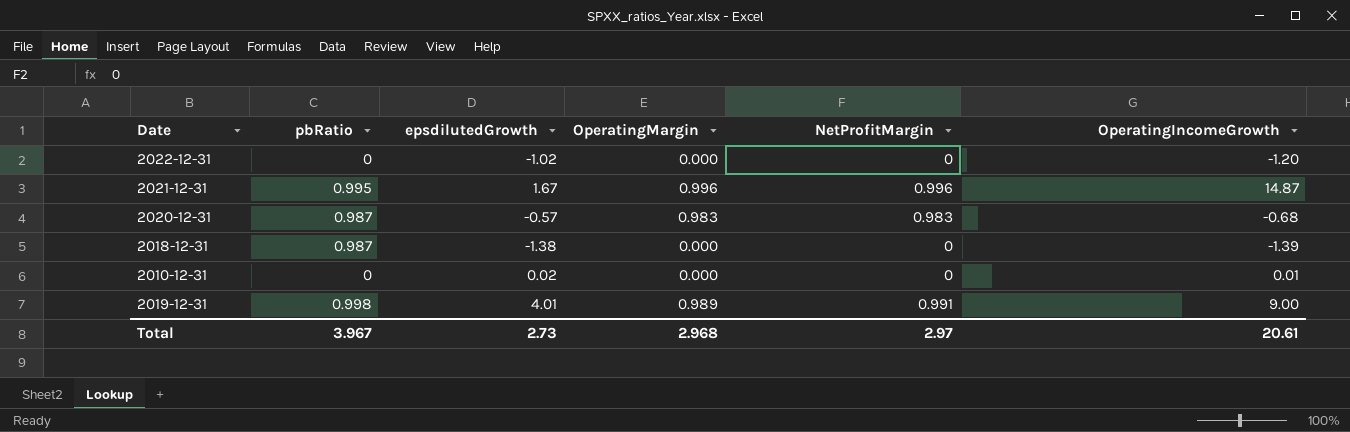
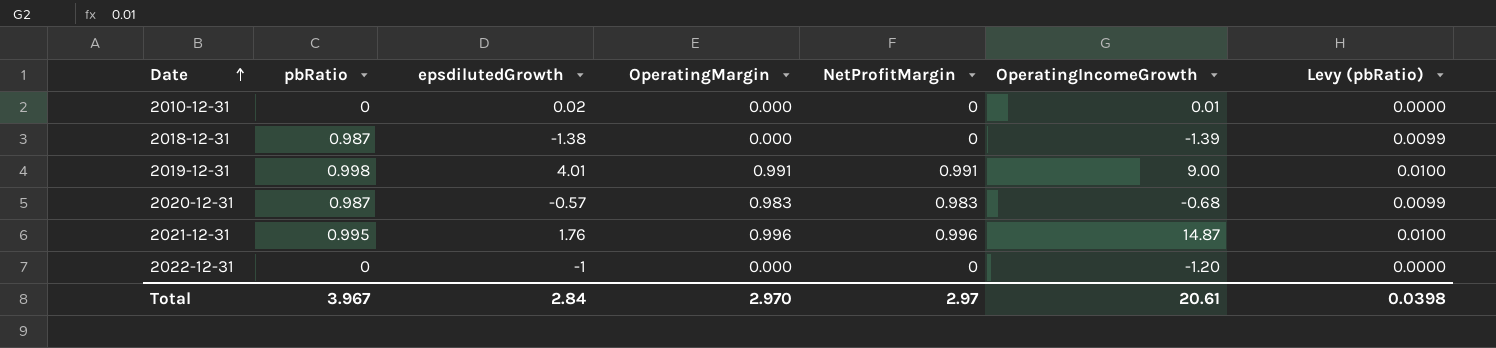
row order: none -> Date ascending
column Levy (pbRatio) | formula: none -> [pbRatio] * 0.01
2019-12-31 | OperatingMargin: 0.989 -> 0.991
2021-12-31 | epsdilutedGrowth: 1.67 -> 1.76
2022-12-31 | epsdilutedGrowth: -1.02 -> -1
Total | epsdilutedGrowth: 2.73 -> 2.84
Total | OperatingMargin: 2.968 -> 2.970

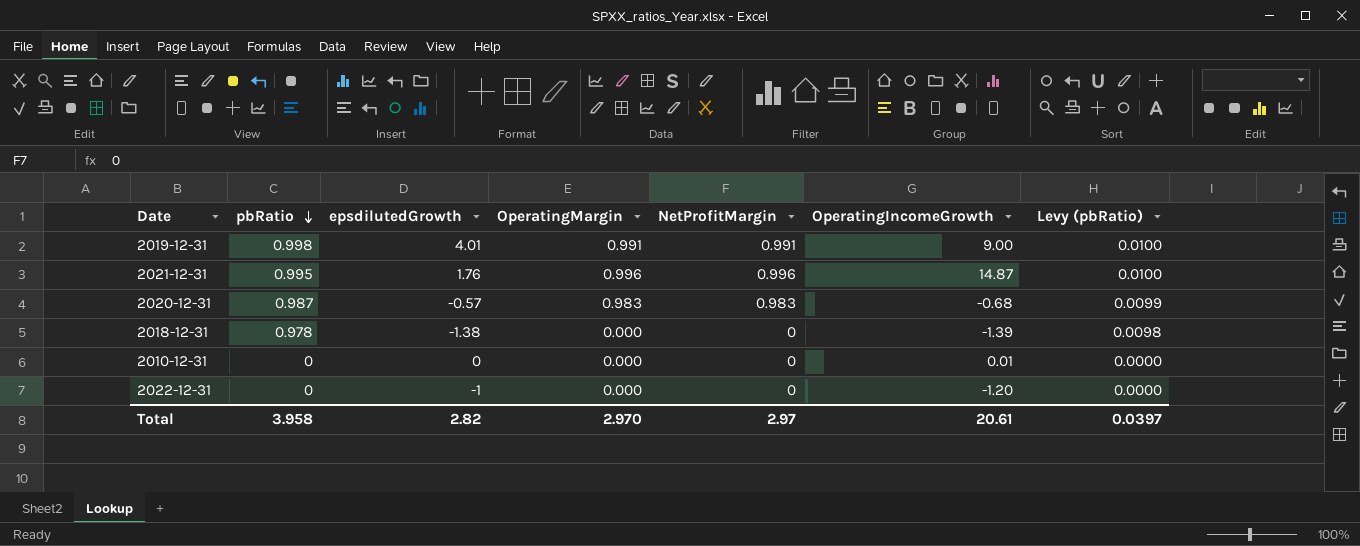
row order: Date ascending -> pbRatio descending
2018-12-31 | pbRatio: 0.987 -> 0.978
2018-12-31 | Levy (pbRatio): 0.0099 -> 0.0098
2010-12-31 | epsdilutedGrowth: 0.02 -> 0
Total | pbRatio: 3.967 -> 3.958
Total | epsdilutedGrowth: 2.84 -> 2.82
Total | Levy (pbRatio): 0.0398 -> 0.0397

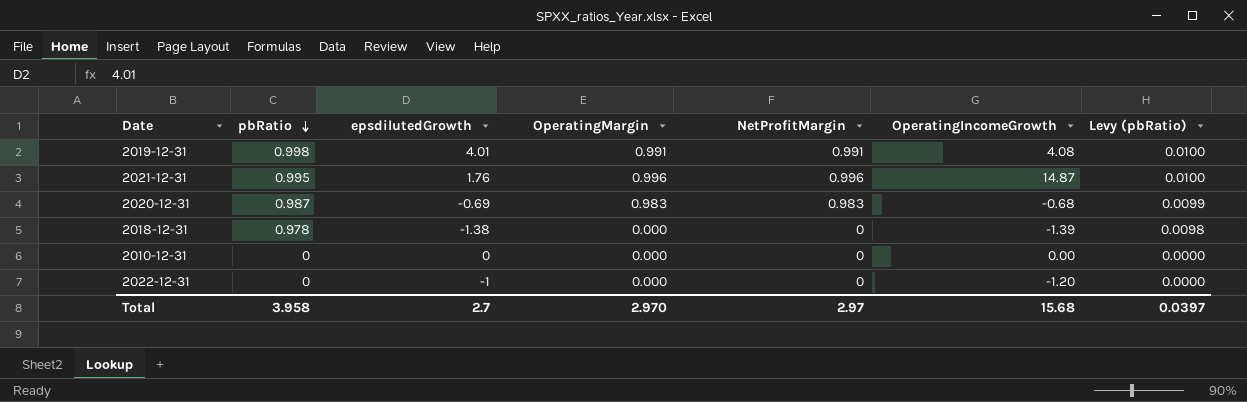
2019-12-31 | OperatingIncomeGrowth: 9.00 -> 4.08
2020-12-31 | epsdilutedGrowth: -0.57 -> -0.69
2010-12-31 | OperatingIncomeGrowth: 0.01 -> 0.00
Total | epsdilutedGrowth: 2.82 -> 2.7
Total | OperatingIncomeGrowth: 20.61 -> 15.68

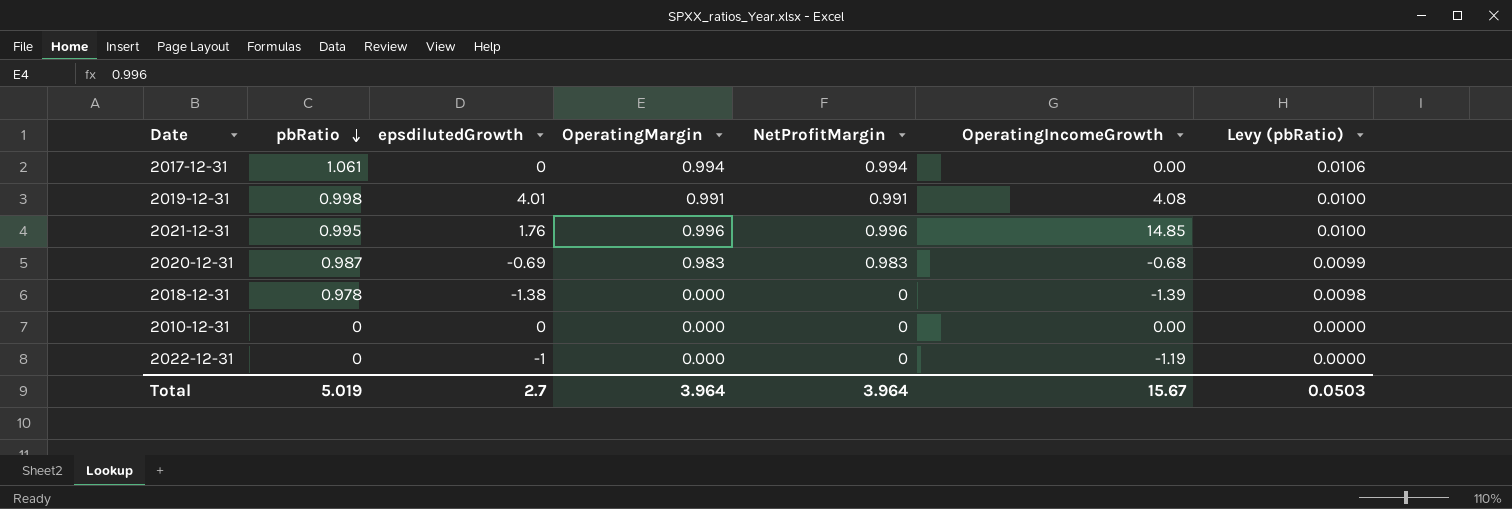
row 2017-12-31: none -> 1.061 | 0 | 0.994 | 0.994 | 0.00 | 0.0106
2021-12-31 | OperatingIncomeGrowth: 14.87 -> 14.85
2022-12-31 | OperatingIncomeGrowth: -1.20 -> -1.19
Total | pbRatio: 3.958 -> 5.019
Total | OperatingMargin: 2.970 -> 3.964
Total | NetProfitMargin: 2.97 -> 3.964
Total | OperatingIncomeGrowth: 15.68 -> 15.67
Total | Levy (pbRatio): 0.0397 -> 0.0503

